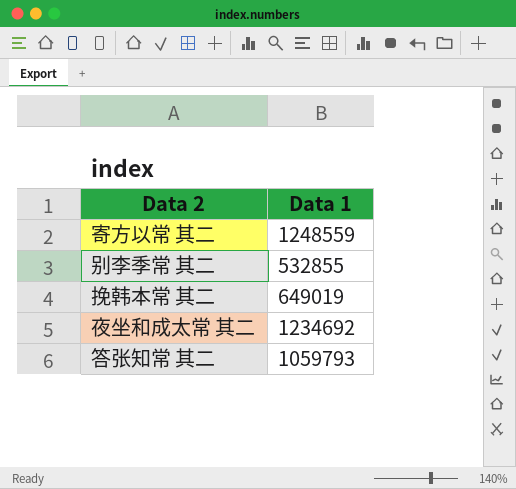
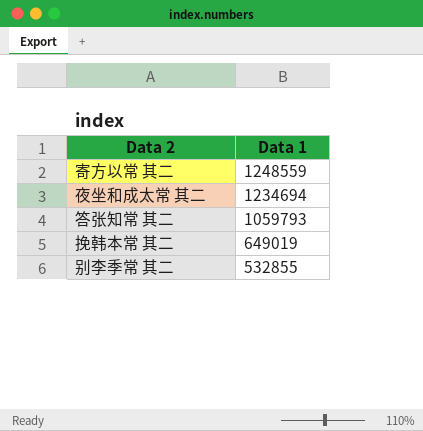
row order: none -> Data 1 descending
夜坐和成太常 其二 | Data 1: 1234692 -> 1234694

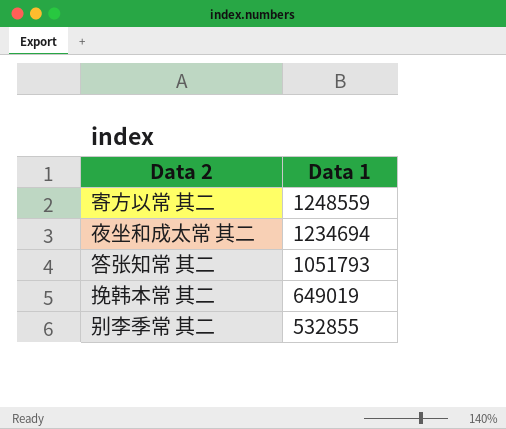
答张知常 其二 | Data 1: 1059793 -> 1051793

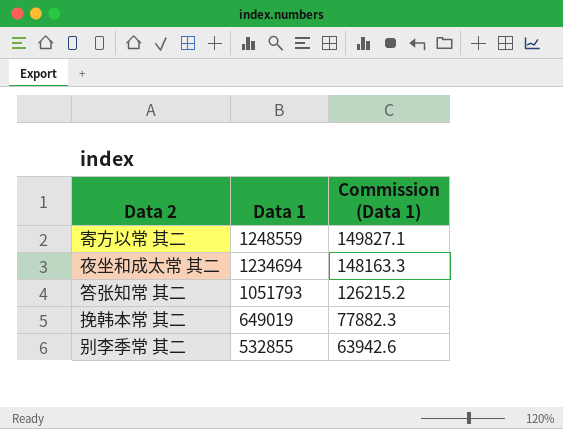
column Commission (Data 1) | formula: none -> [Data 1] * 0.12

